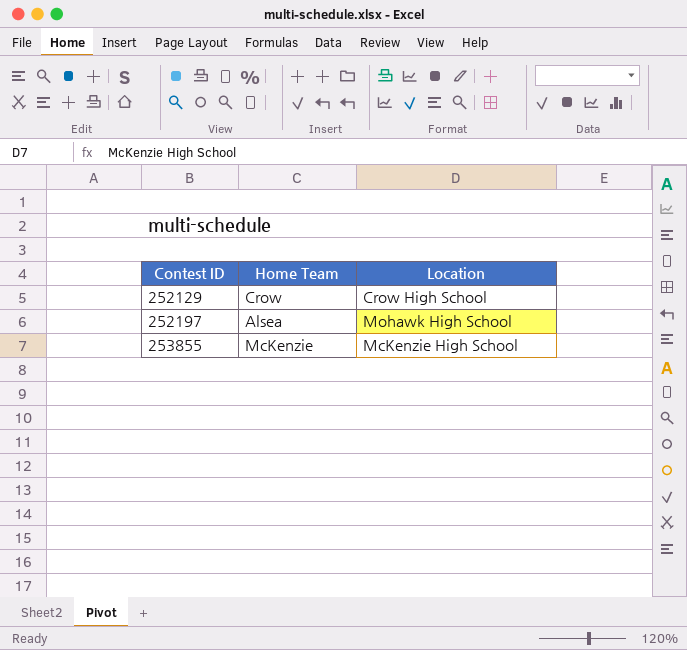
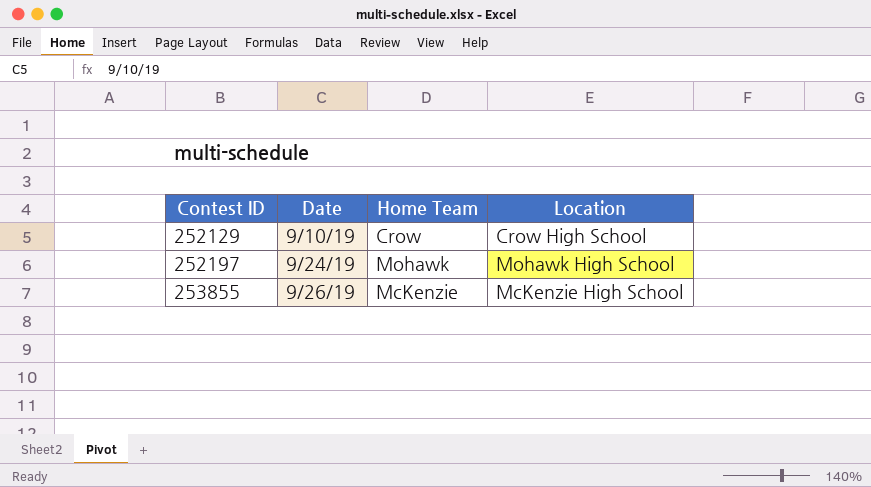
column Date | position: none -> 2
252197 | Home Team: Alsea -> Mohawk

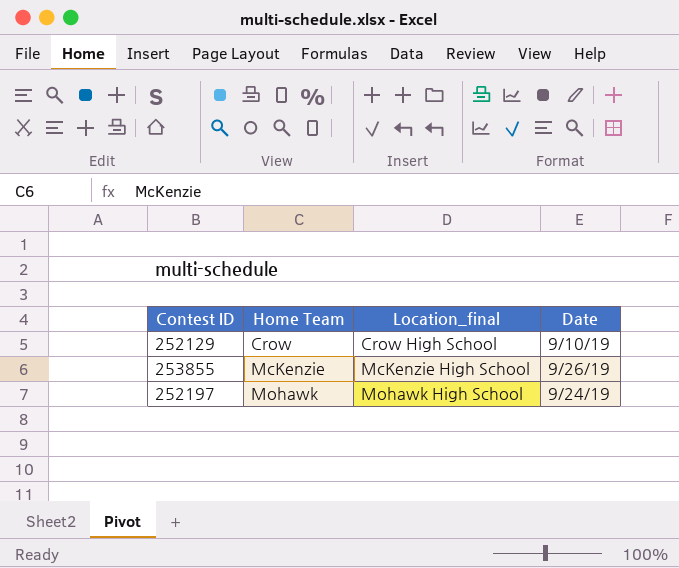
row order: Contest ID ascending -> Home Team ascending
column name: Location -> Location_final
column Date | position: 2 -> 4

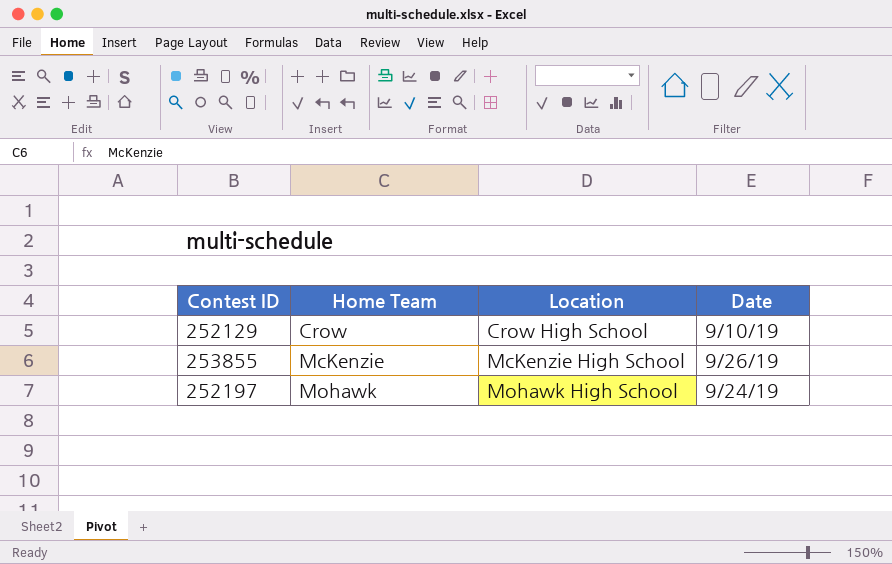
column name: Location_final -> Location

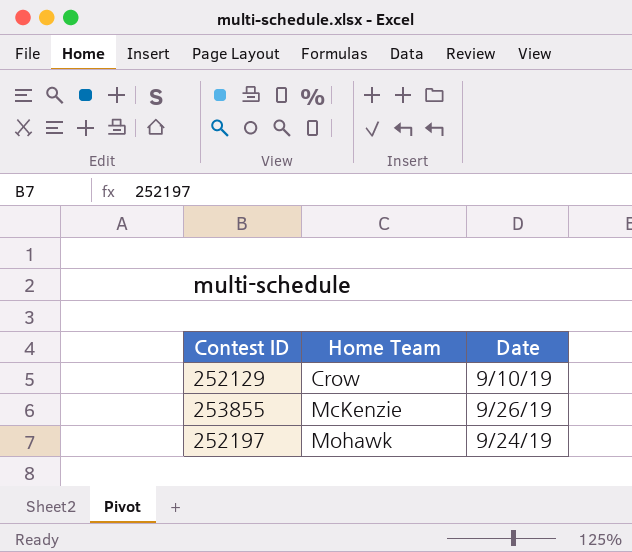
column Location | position: 3 -> none

